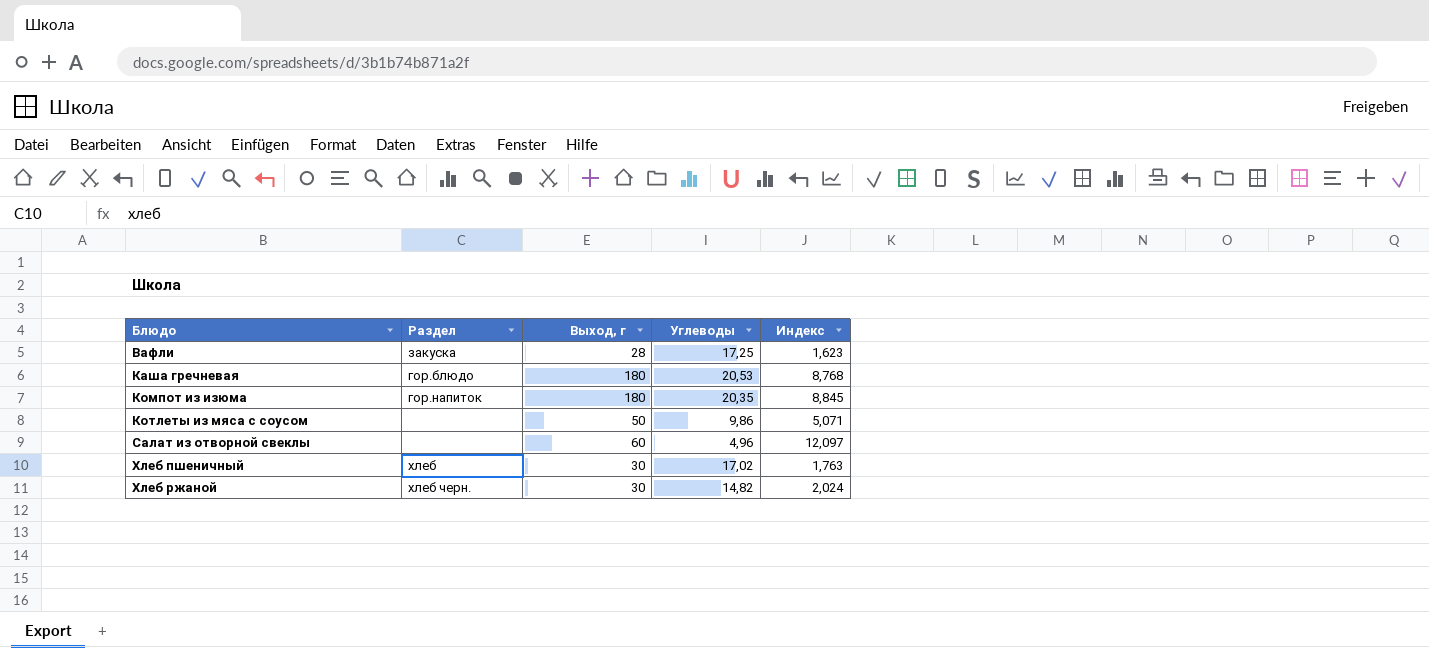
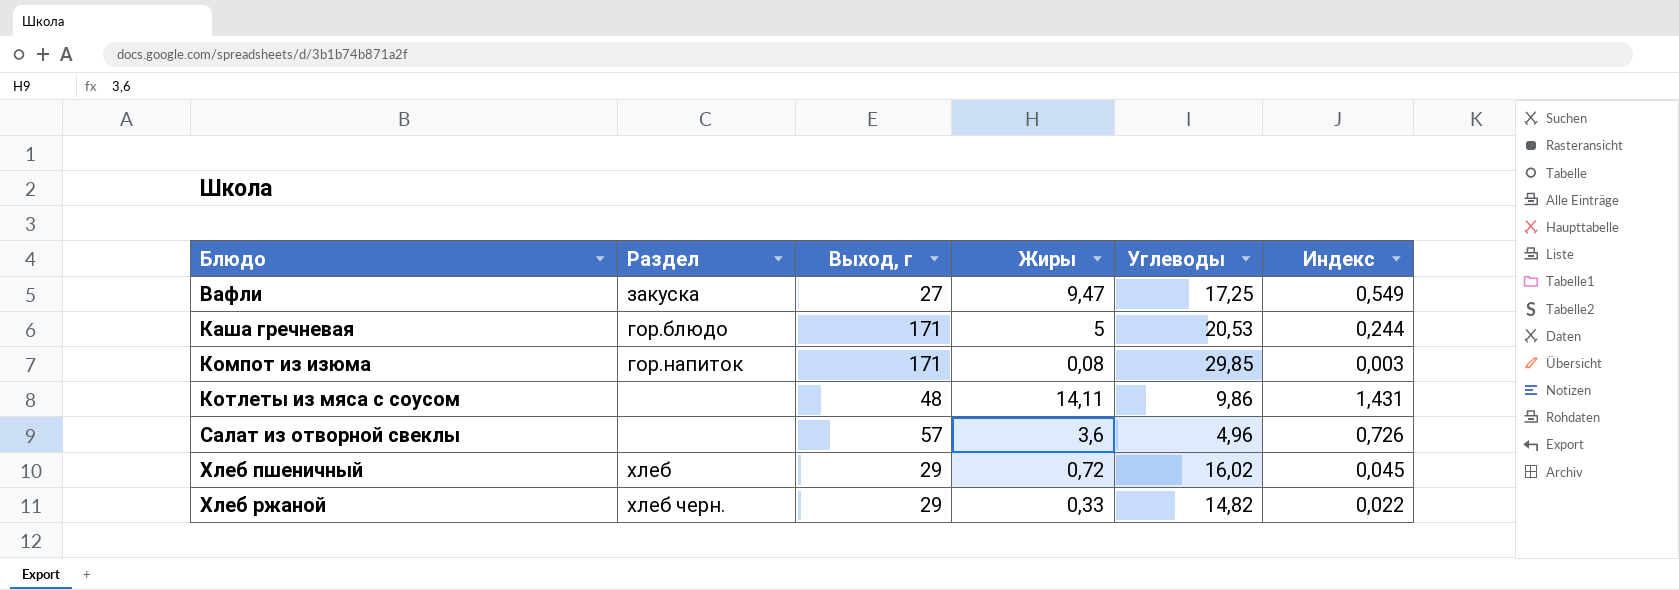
column Жиры | position: none -> 4
column Индекс | formula: [Выход, г] / [Углеводы] -> [Жиры] / [Углеводы]
Вафли | Выход, г: 28 -> 27
Каша гречневая | Выход, г: 180 -> 171
Компот из изюма | Выход, г: 180 -> 171
Компот из изюма | Углеводы: 20,35 -> 29,85
Котлеты из мяса с соусом | Выход, г: 50 -> 48
Салат из отворной свеклы | Выход, г: 60 -> 57
Хлеб пшеничный | Выход, г: 30 -> 29
Хлеб пшеничный | Углеводы: 17,02 -> 16,02
Хлеб ржаной | Выход, г: 30 -> 29

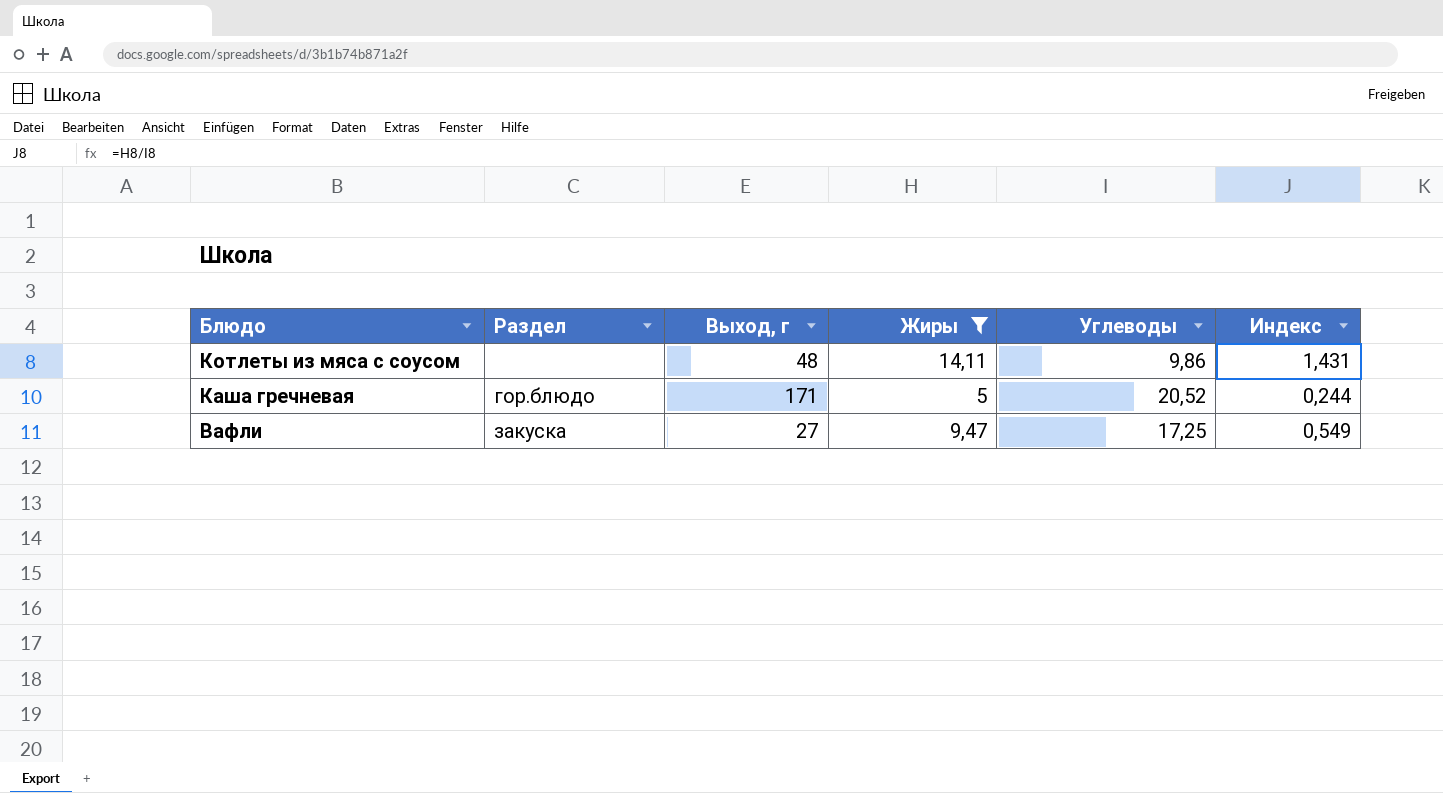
filter: none -> Жиры >= 5
row order: Блюдо ascending -> Блюдо descending
Каша гречневая | Углеводы: 20,53 -> 20,52

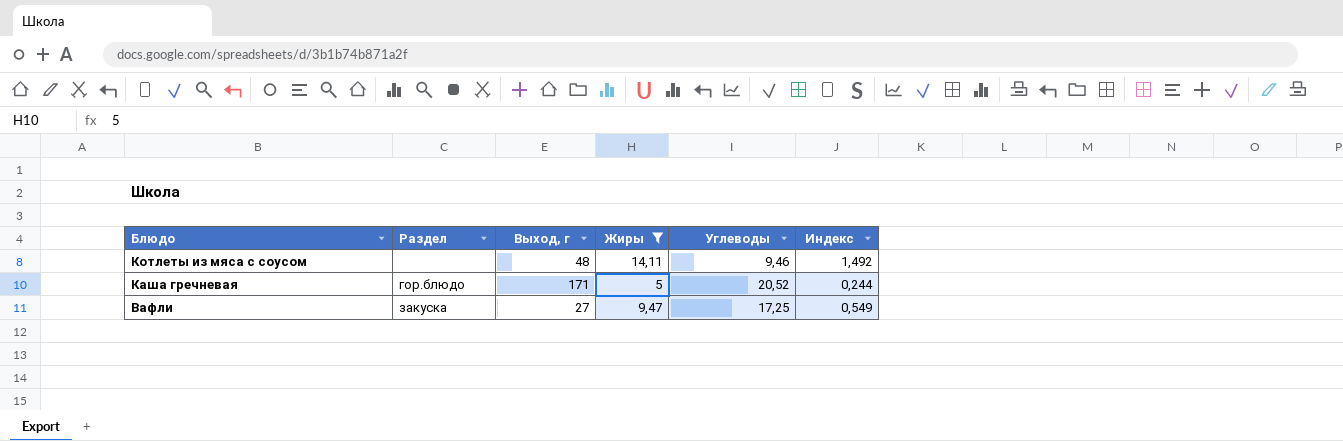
Котлеты из мяса с соусом | Углеводы: 9,86 -> 9,46
Котлеты из мяса с соусом | Индекс: 1,431 -> 1,492

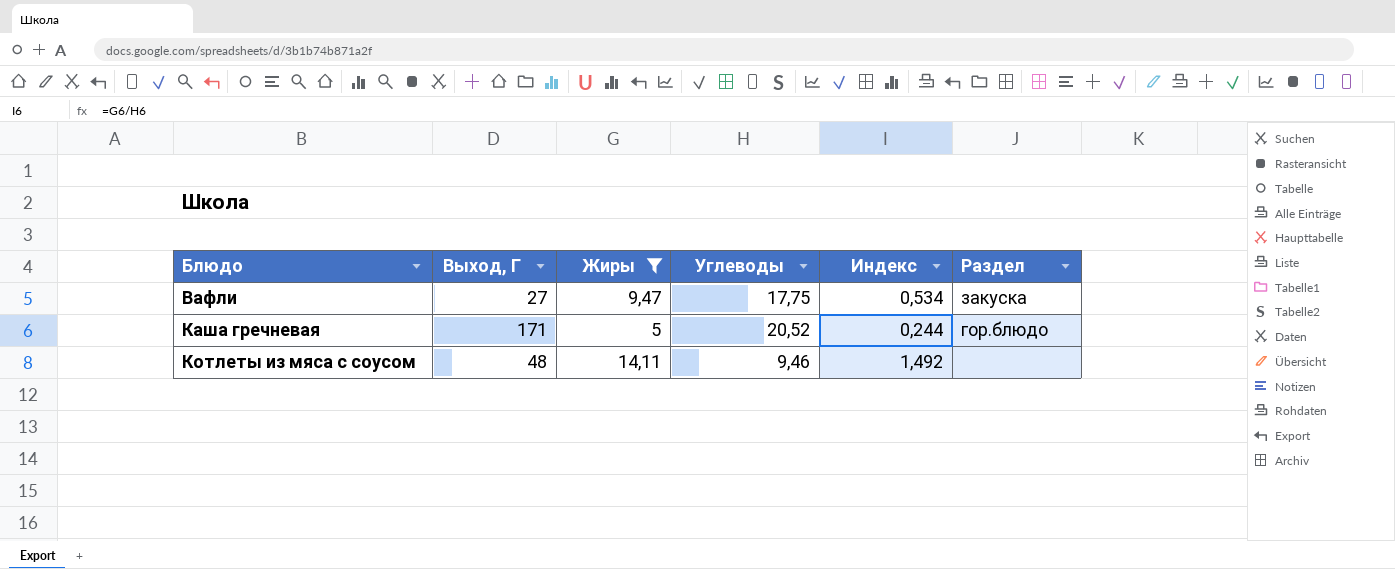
row order: Блюдо descending -> Блюдо ascending
column name: Выход, г -> Выход, Г
column Раздел | position: 2 -> 6
Вафли | Углеводы: 17,25 -> 17,75
Вафли | Индекс: 0,549 -> 0,534

